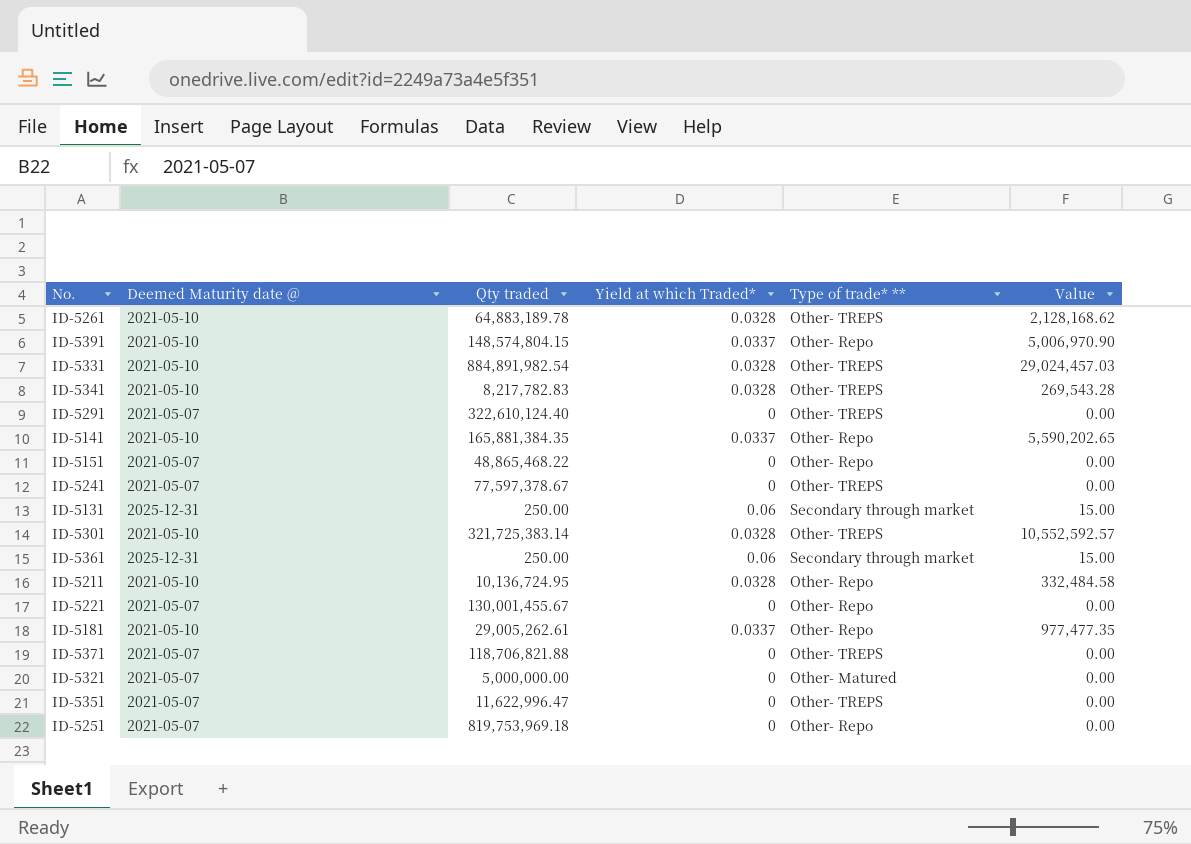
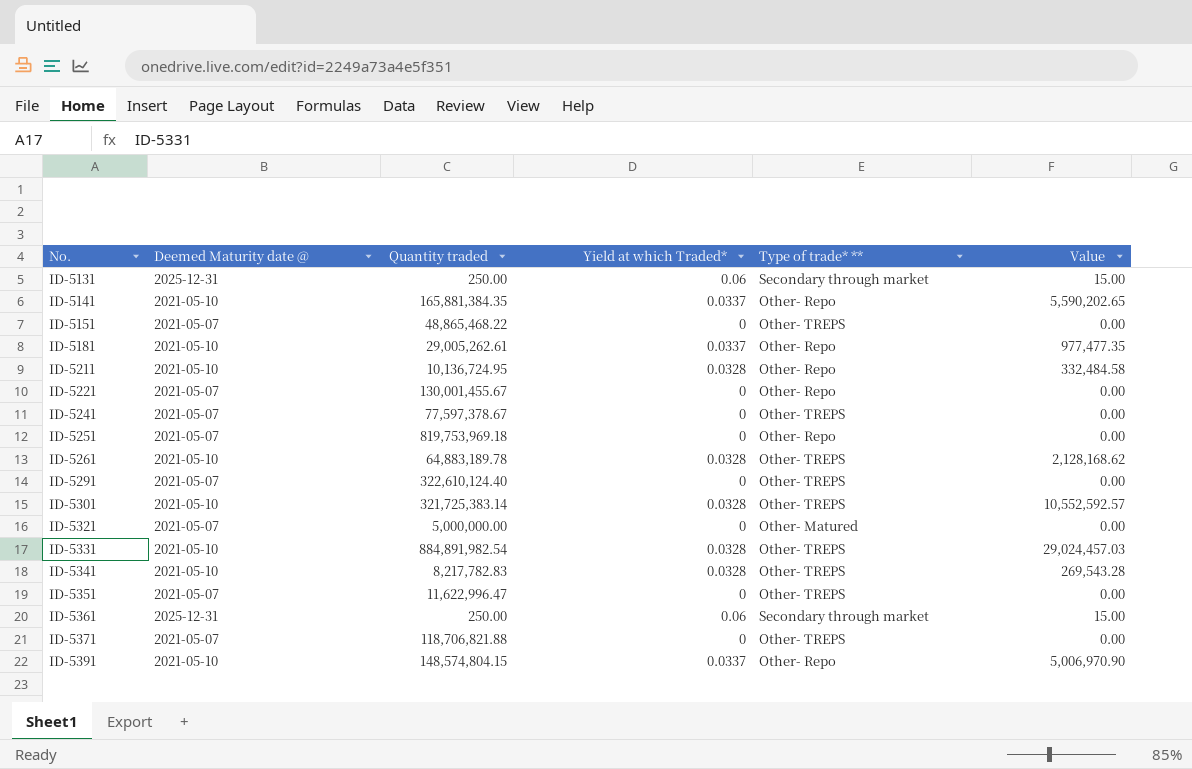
row order: none -> No. ascending
column name: Qty traded -> Quantity traded
ID-5151 | Type of trade* **: Other- Repo -> Other- TREPS

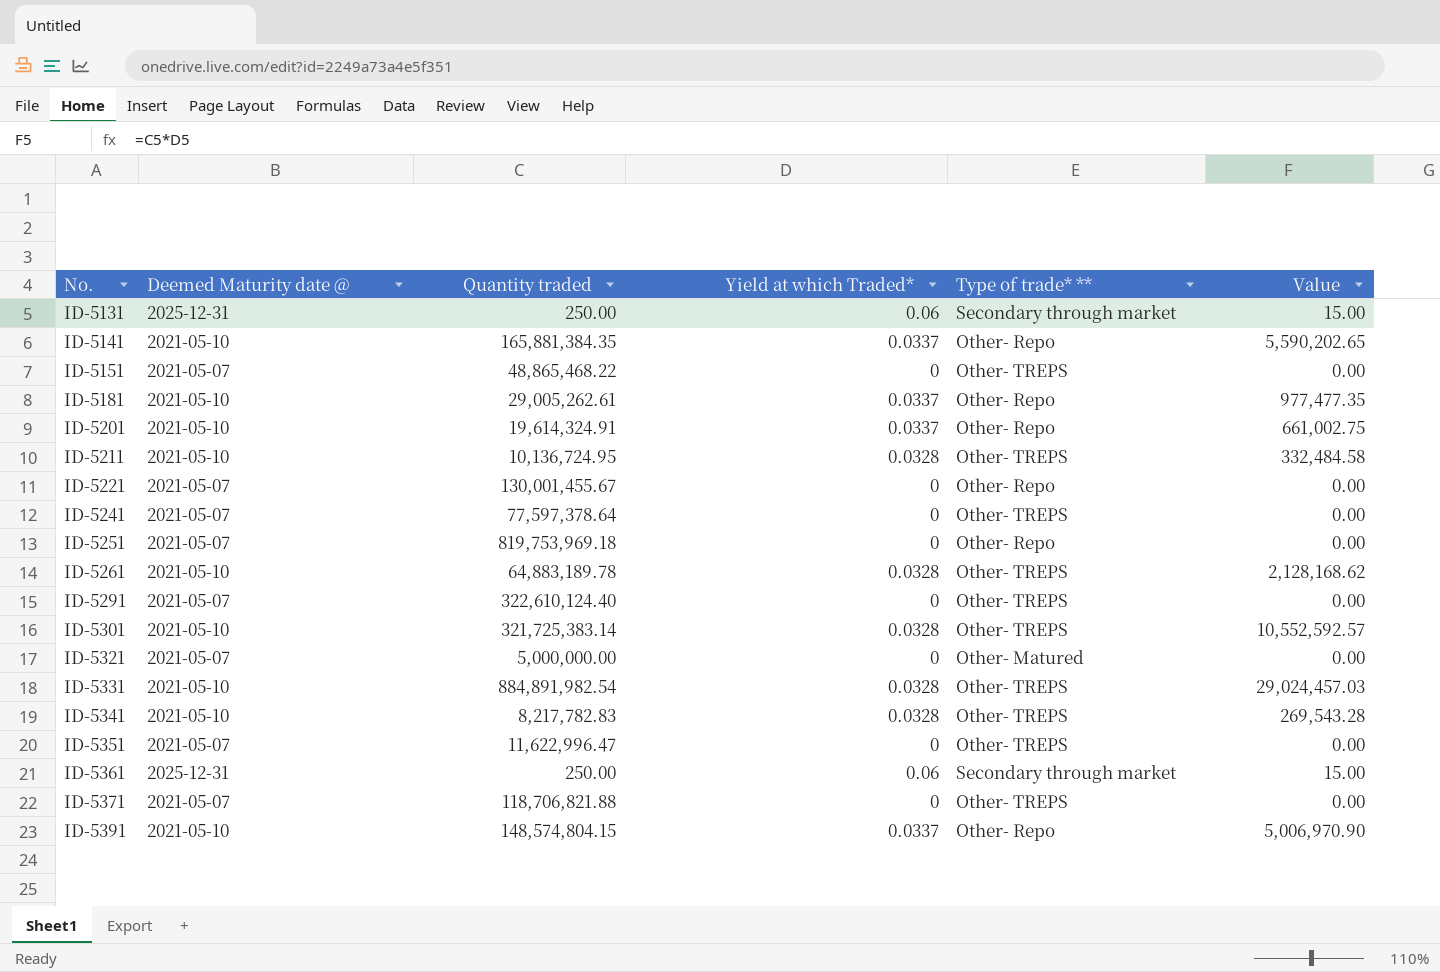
row ID-5201: none -> 2021-05-10 | 19,614,324.91 | 0.0337 | Other- Repo | 661,002.75
ID-5211 | Type of trade* **: Other- Repo -> Other- TREPS
ID-5241 | Quantity traded: 77,597,378.67 -> 77,597,378.64

